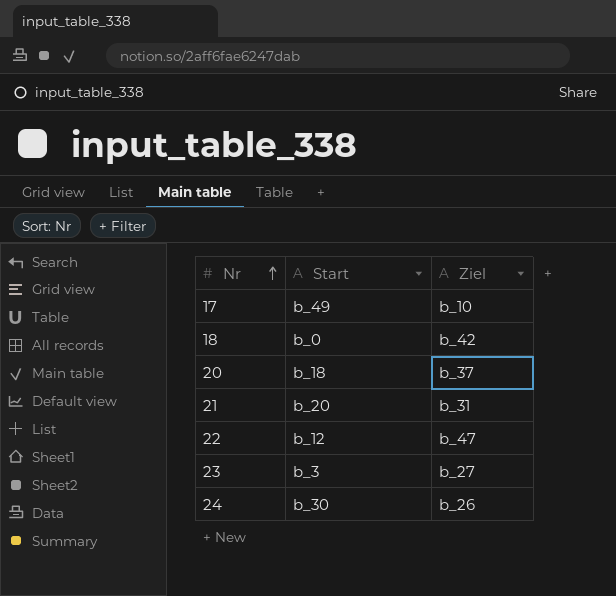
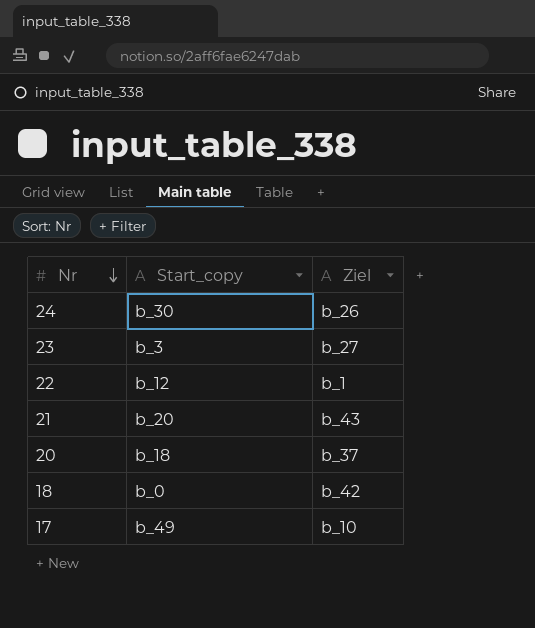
row order: Nr ascending -> Nr descending
column name: Start -> Start_copy
22 | Ziel: b_47 -> b_1
21 | Ziel: b_31 -> b_43

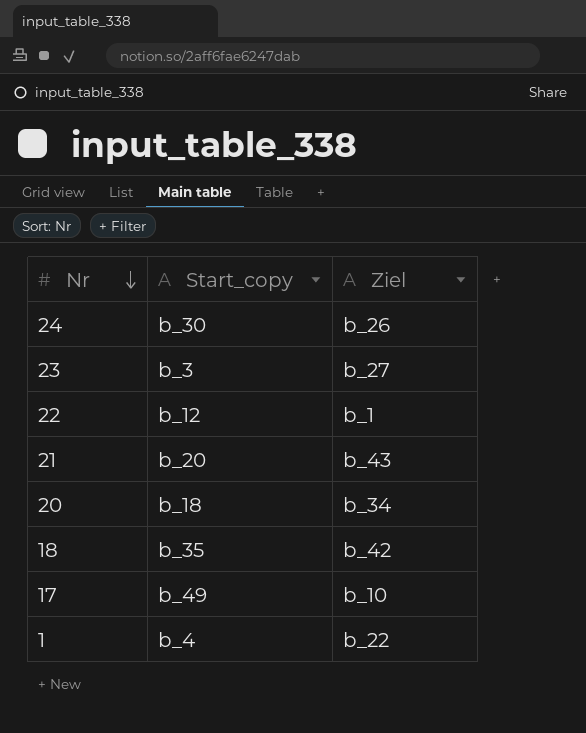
20 | Ziel: b_37 -> b_34
18 | Start_copy: b_0 -> b_35
row 1: none -> b_4 | b_22

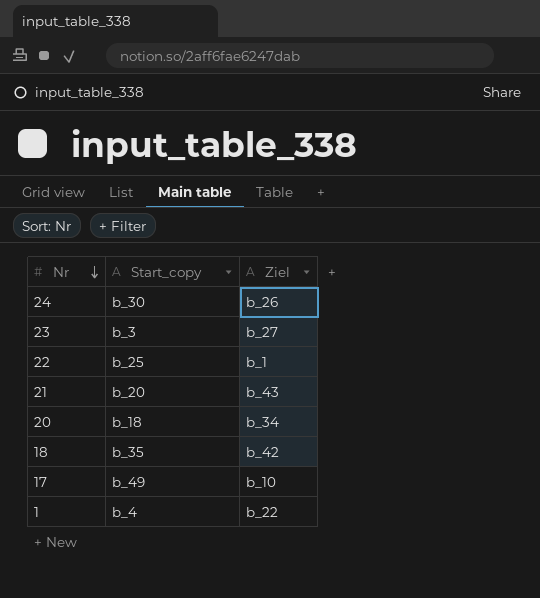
22 | Start_copy: b_12 -> b_25

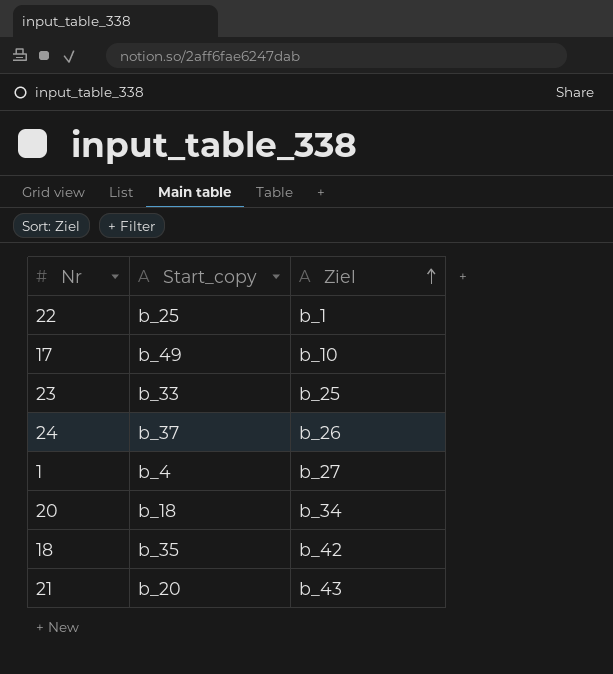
row order: Nr descending -> Ziel ascending
23 | Start_copy: b_3 -> b_33
23 | Ziel: b_27 -> b_25
24 | Start_copy: b_30 -> b_37
1 | Ziel: b_22 -> b_27

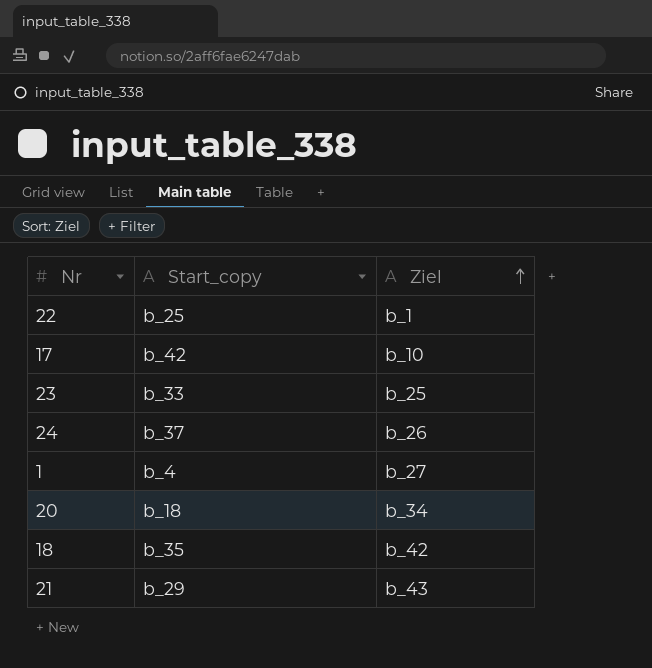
17 | Start_copy: b_49 -> b_42
21 | Start_copy: b_20 -> b_29

